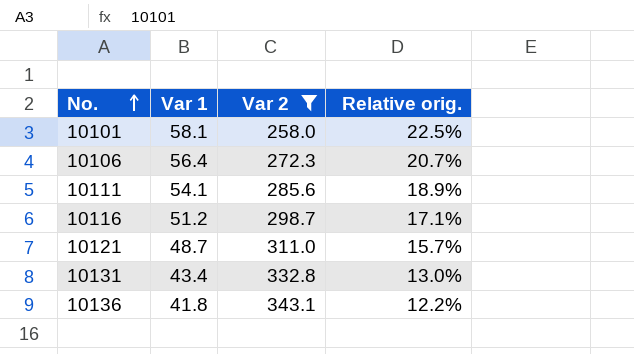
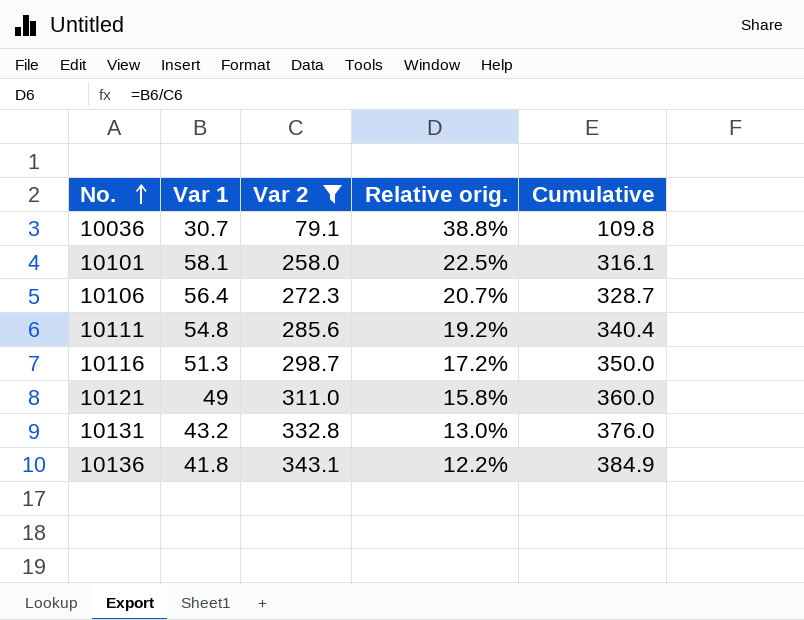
column Cumulative | formula: none -> [Var 1] + [Var 2]
row 10036: none -> 30.7 | 79.1 | 38.8% | 109.8
10111 | Var 1: 54.1 -> 54.8
10111 | Relative orig.: 18.9% -> 19.2%
10116 | Var 1: 51.2 -> 51.3
10116 | Relative orig.: 17.1% -> 17.2%
10121 | Var 1: 48.7 -> 49
10121 | Relative orig.: 15.7% -> 15.8%
10131 | Var 1: 43.4 -> 43.2

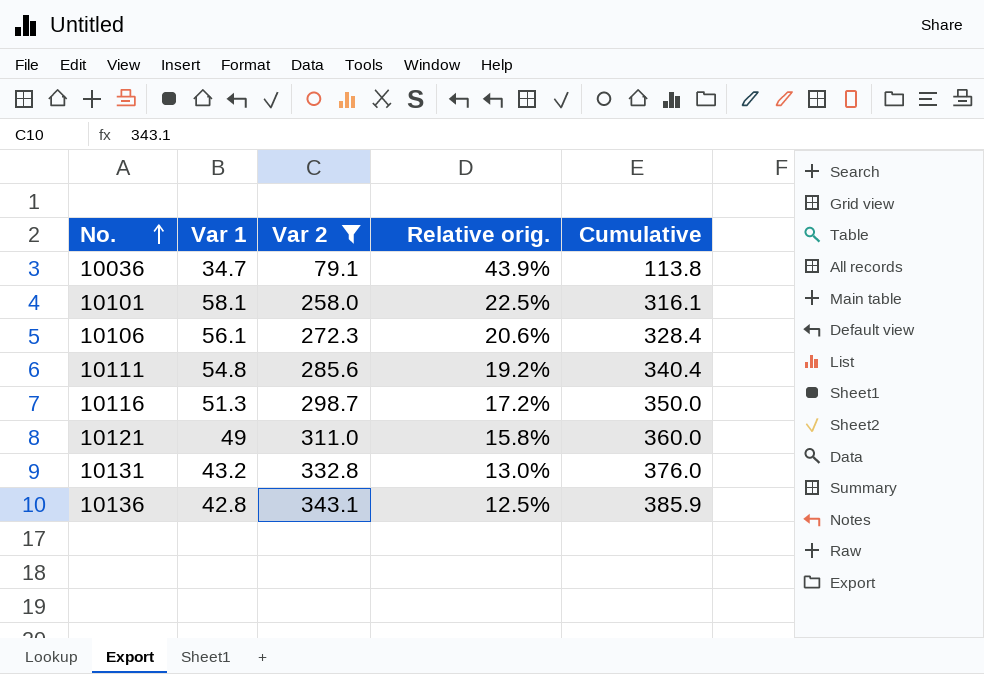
10036 | Var 1: 30.7 -> 34.7
10036 | Relative orig.: 38.8% -> 43.9%
10036 | Cumulative: 109.8 -> 113.8
10106 | Var 1: 56.4 -> 56.1
10106 | Relative orig.: 20.7% -> 20.6%
10106 | Cumulative: 328.7 -> 328.4
10136 | Var 1: 41.8 -> 42.8
10136 | Relative orig.: 12.2% -> 12.5%
10136 | Cumulative: 384.9 -> 385.9

